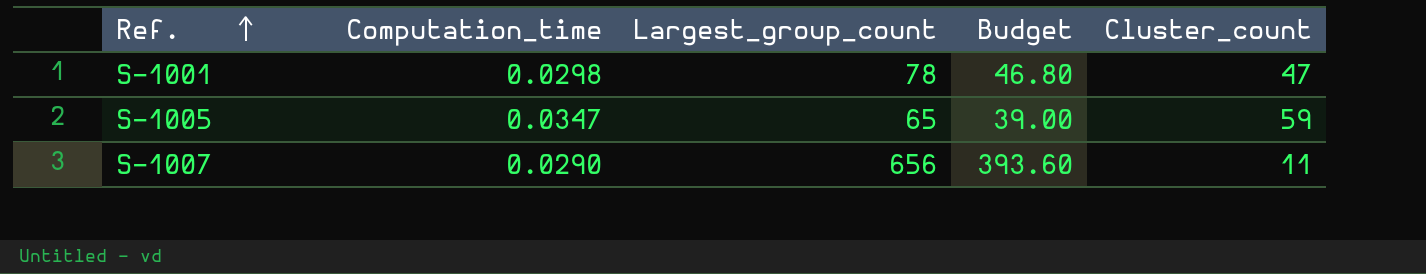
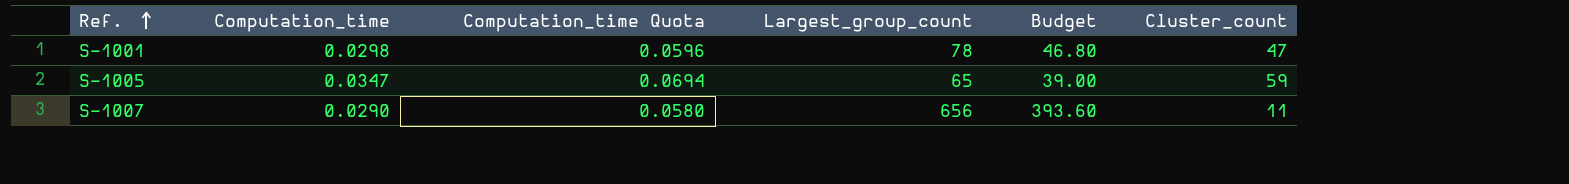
column Computation_time Quota | formula: none -> [Computation_time] * 2

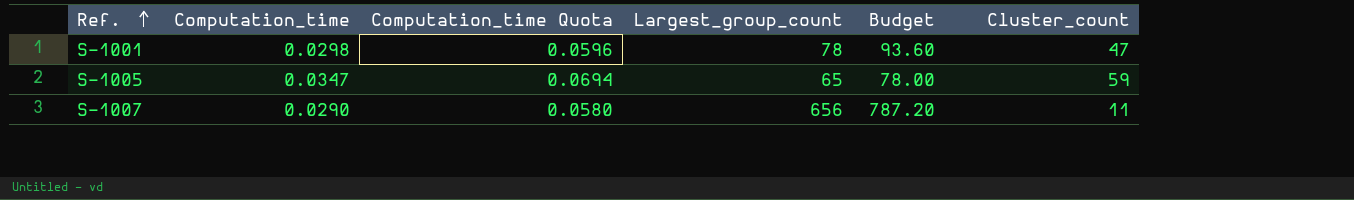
column Budget | formula: [Largest_group_count] * 0.6 -> [Largest_group_count] * 1.2

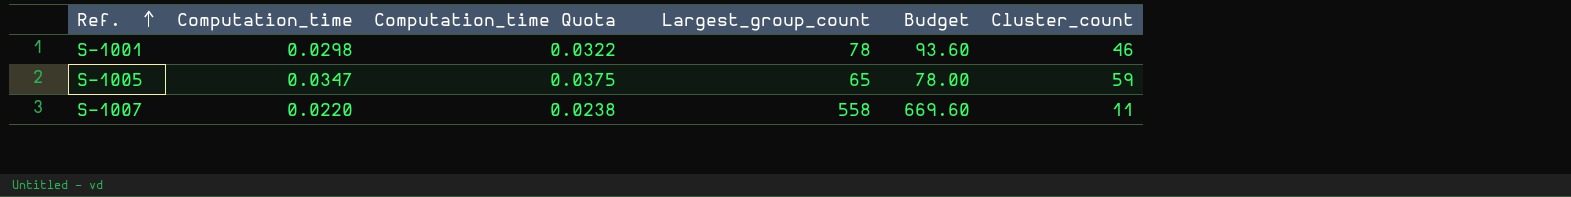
column Computation_time Quota | formula: [Computation_time] * 2 -> [Computation_time] * 1.08
S-1001 | Cluster_count: 47 -> 46
S-1007 | Computation_time: 0.0290 -> 0.0220
S-1007 | Largest_group_count: 656 -> 558
S-1007 | Budget: 787.20 -> 669.60

